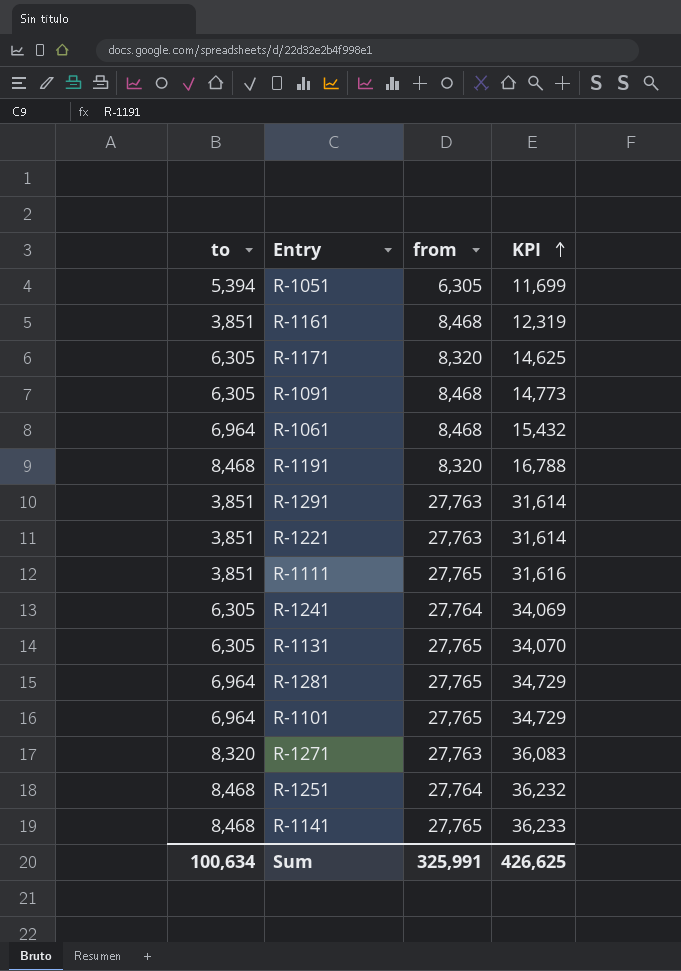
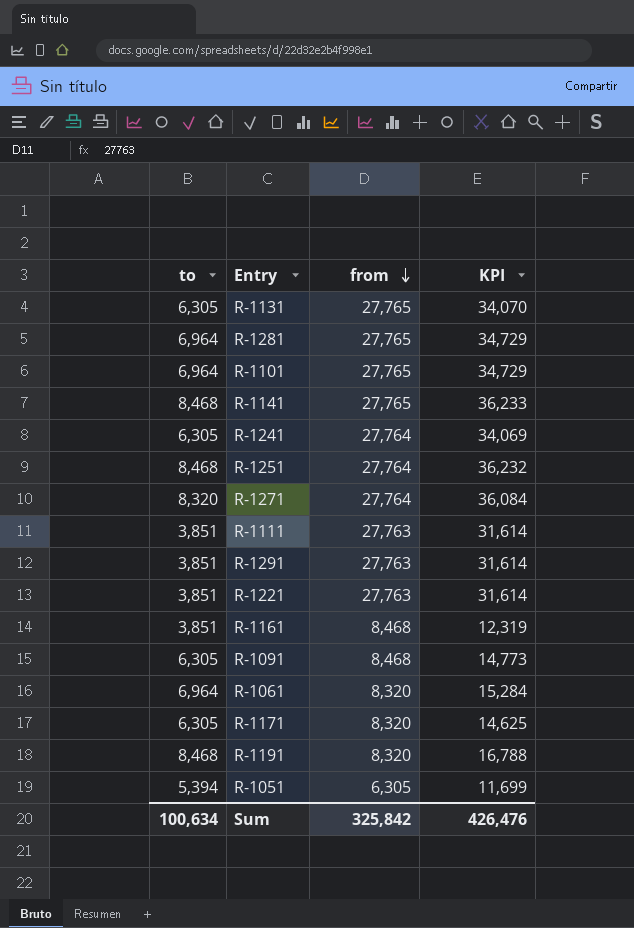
row order: KPI ascending -> from descending
R-1271 | from: 27,763 -> 27,764
R-1271 | KPI: 36,083 -> 36,084
R-1111 | from: 27,765 -> 27,763
R-1111 | KPI: 31,616 -> 31,614
R-1061 | from: 8,468 -> 8,320
R-1061 | KPI: 15,432 -> 15,284
Sum | from: 325,991 -> 325,842
Sum | KPI: 426,625 -> 426,476

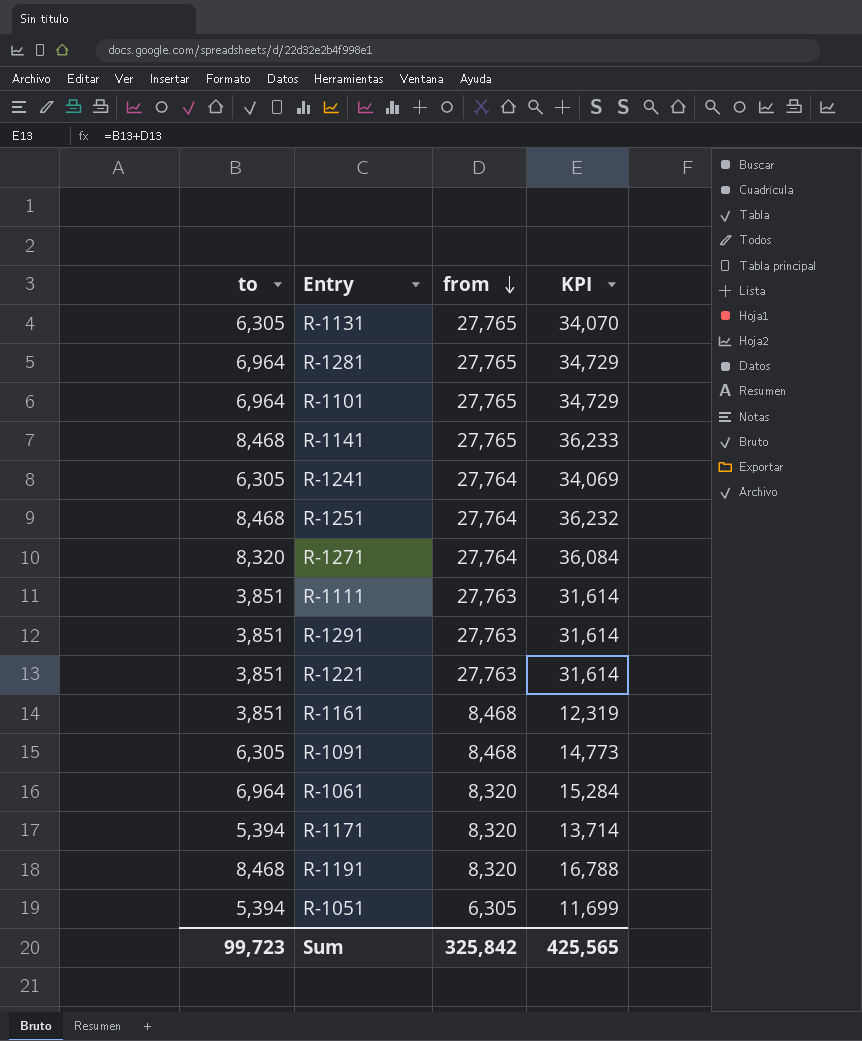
R-1171 | to: 6,305 -> 5,394
R-1171 | KPI: 14,625 -> 13,714
Sum | to: 100,634 -> 99,723
Sum | KPI: 426,476 -> 425,565

